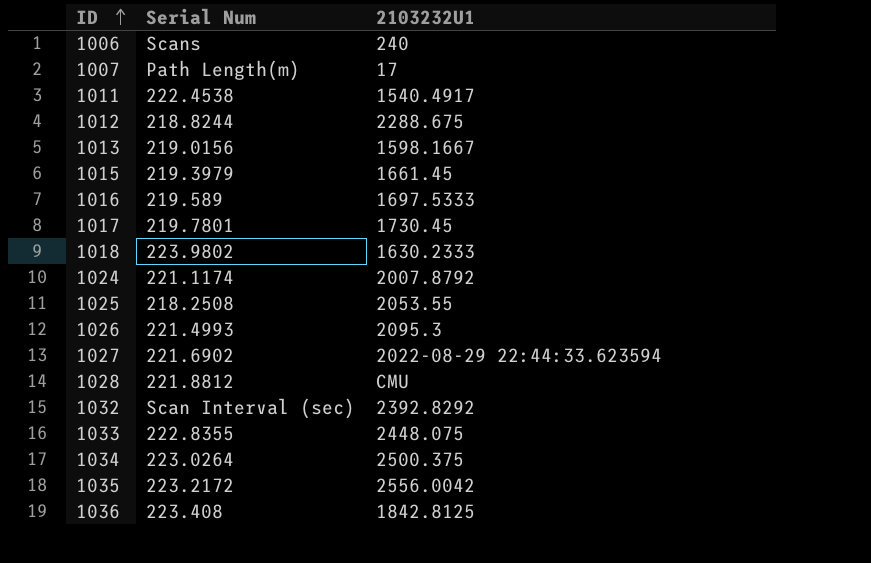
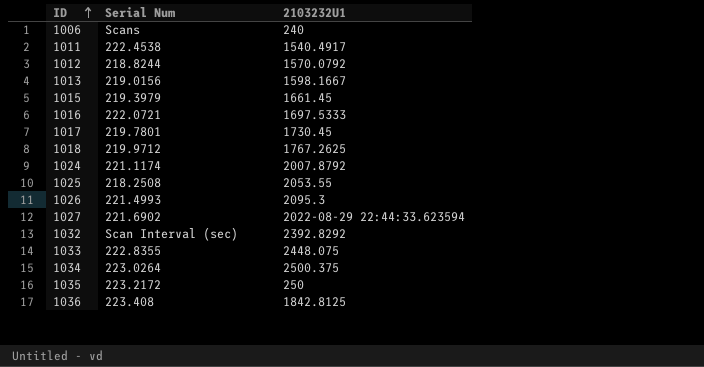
row 1007: Path Length(m) | 17 -> none
row 1028: 221.8812 | CMU -> none
1012 | 2103232U1: 2288.675 -> 1570.0792
1016 | Serial Num: 219.589 -> 222.0721
1018 | Serial Num: 223.9802 -> 219.9712
1018 | 2103232U1: 1630.2333 -> 1767.2625
1035 | 2103232U1: 2556.0042 -> 250

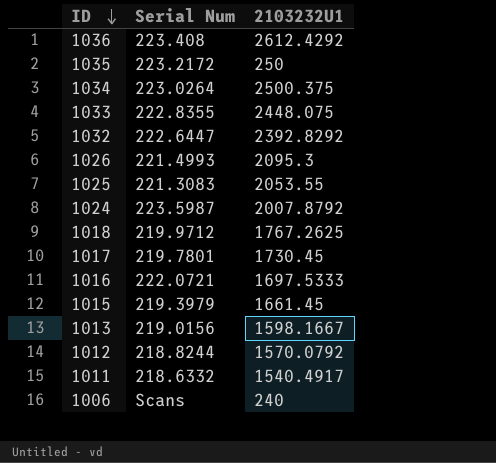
row order: ID ascending -> ID descending
row 1027: 221.6902 | 2022-08-29 22:44:33.623594 -> none
1036 | 2103232U1: 1842.8125 -> 2612.4292
1032 | Serial Num: Scan Interval (sec) -> 222.6447
1025 | Serial Num: 218.2508 -> 221.3083
1024 | Serial Num: 221.1174 -> 223.5987
1011 | Serial Num: 222.4538 -> 218.6332

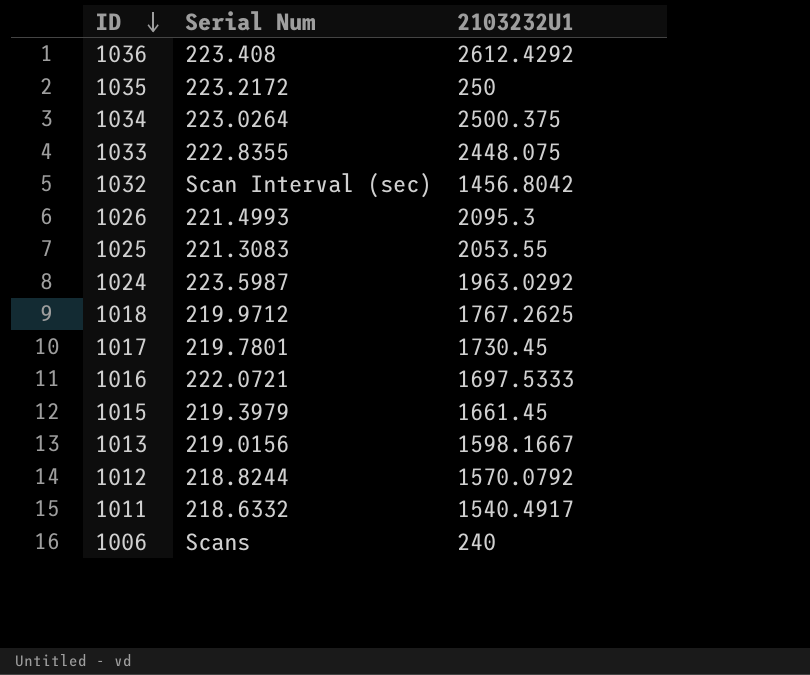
1032 | Serial Num: 222.6447 -> Scan Interval (sec)
1032 | 2103232U1: 2392.8292 -> 1456.8042
1024 | 2103232U1: 2007.8792 -> 1963.0292

